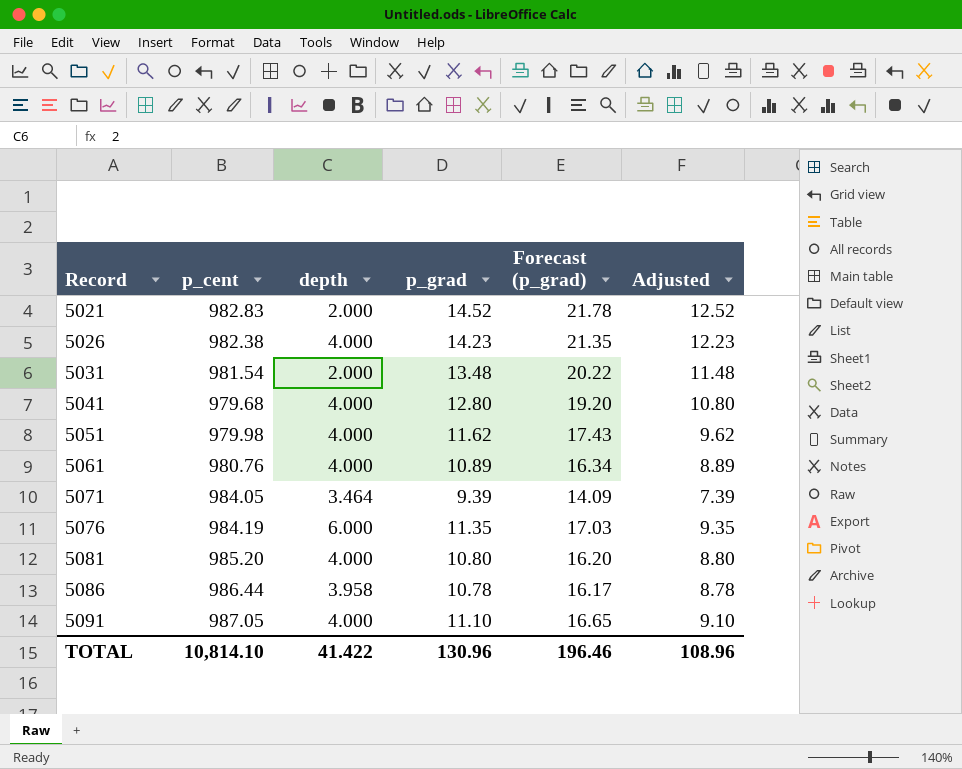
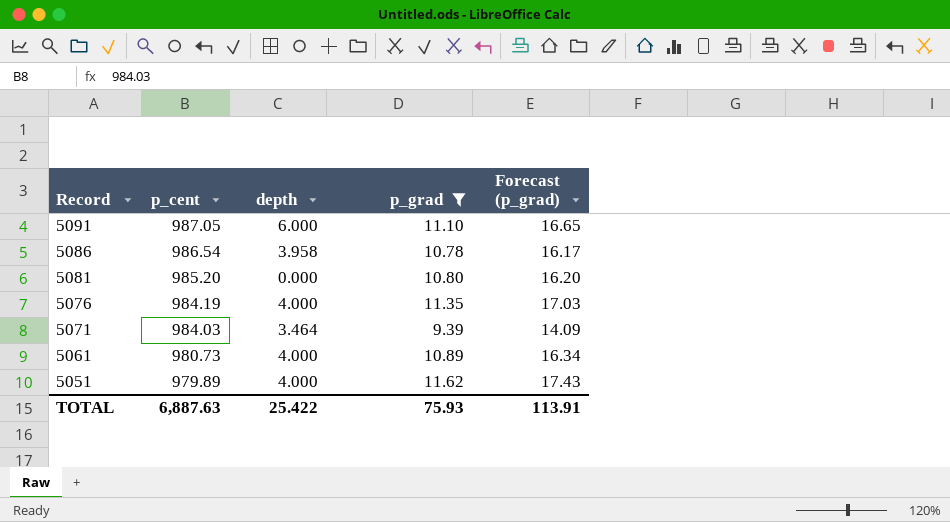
filter: none -> p_grad <= 11.62
row order: Record ascending -> Record descending
column Adjusted | formula: [p_grad] - 2 -> none
5091 | depth: 4.000 -> 6.000
5086 | p_cent: 986.44 -> 986.54
5081 | depth: 4.000 -> 0.000
5076 | depth: 6.000 -> 4.000
5071 | p_cent: 984.05 -> 984.03
5061 | p_cent: 980.76 -> 980.73
5051 | p_cent: 979.98 -> 979.89
TOTAL | p_cent: 10,814.10 -> 6,887.63
TOTAL | depth: 41.422 -> 25.422
TOTAL | p_grad: 130.96 -> 75.93
TOTAL | Forecast (p_grad): 196.46 -> 113.91

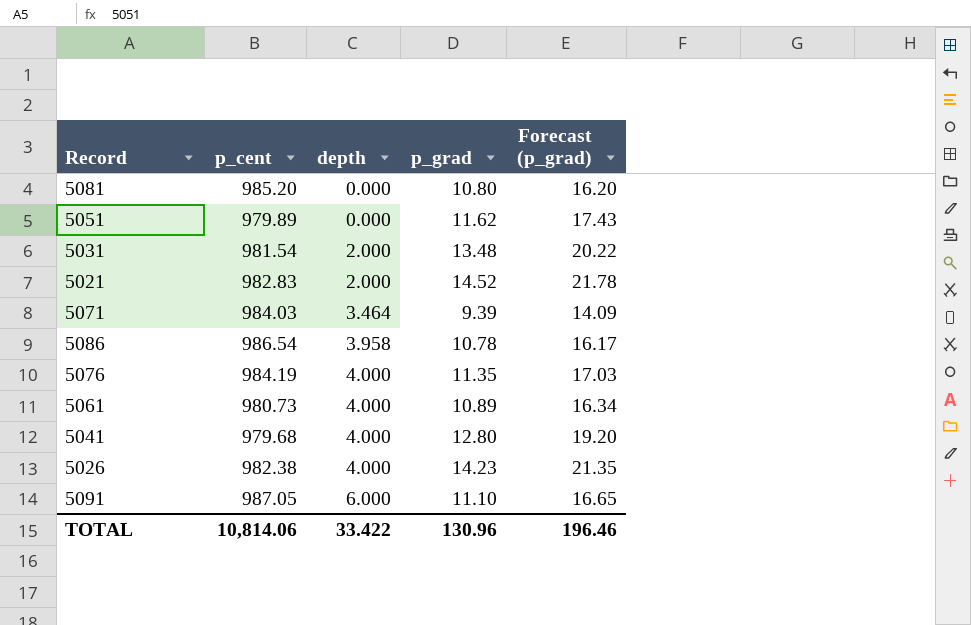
filter: p_grad <= 11.62 -> none
row order: Record descending -> depth ascending
5051 | depth: 4.000 -> 0.000
TOTAL | p_cent: 6,887.63 -> 10,814.06
TOTAL | depth: 25.422 -> 33.422
TOTAL | p_grad: 75.93 -> 130.96
TOTAL | Forecast (p_grad): 113.91 -> 196.46

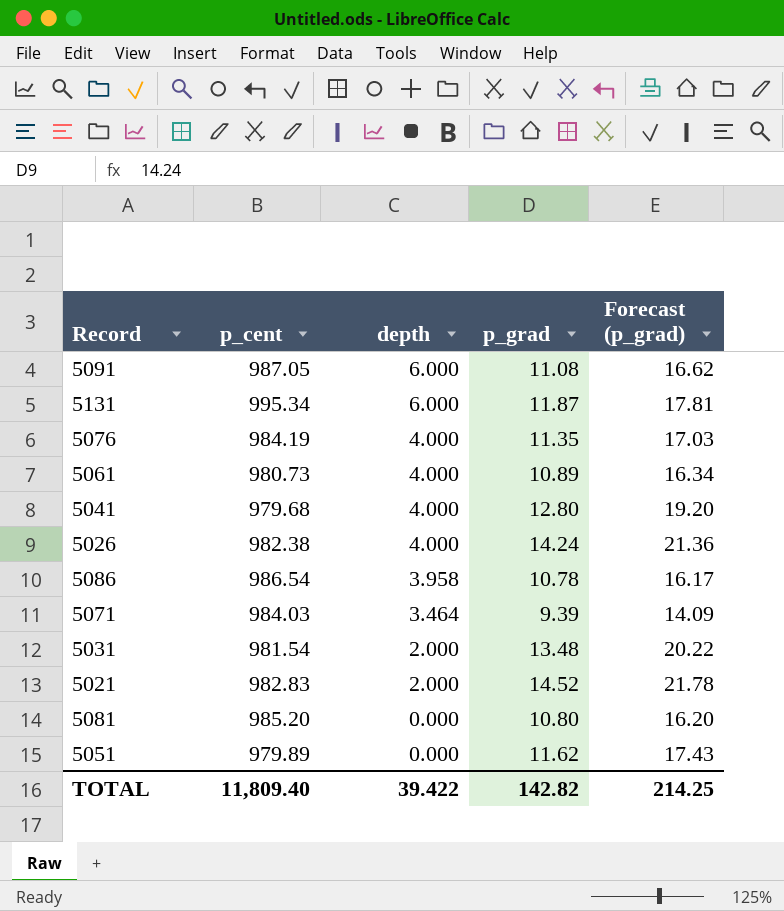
row order: depth ascending -> depth descending
5091 | p_grad: 11.10 -> 11.08
5091 | Forecast (p_grad): 16.65 -> 16.62
row 5131: none -> 995.34 | 6.000 | 11.87 | 17.81
5026 | p_grad: 14.23 -> 14.24
5026 | Forecast (p_grad): 21.35 -> 21.36
TOTAL | p_cent: 10,814.06 -> 11,809.40
TOTAL | depth: 33.422 -> 39.422
TOTAL | p_grad: 130.96 -> 142.82
TOTAL | Forecast (p_grad): 196.46 -> 214.25

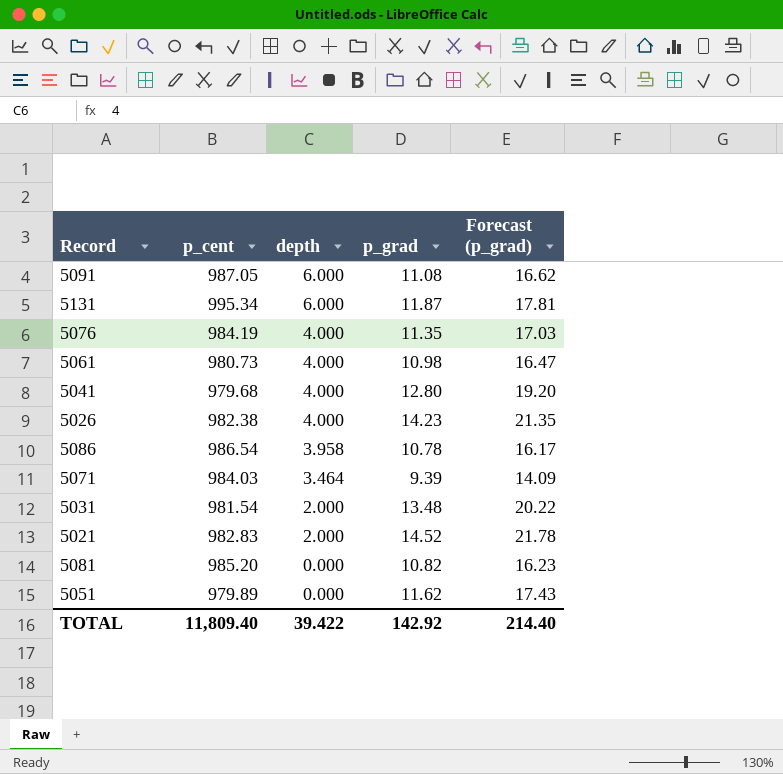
5061 | p_grad: 10.89 -> 10.98
5061 | Forecast (p_grad): 16.34 -> 16.47
5026 | p_grad: 14.24 -> 14.23
5026 | Forecast (p_grad): 21.36 -> 21.35
5081 | p_grad: 10.80 -> 10.82
5081 | Forecast (p_grad): 16.20 -> 16.23
TOTAL | p_grad: 142.82 -> 142.92
TOTAL | Forecast (p_grad): 214.25 -> 214.40

